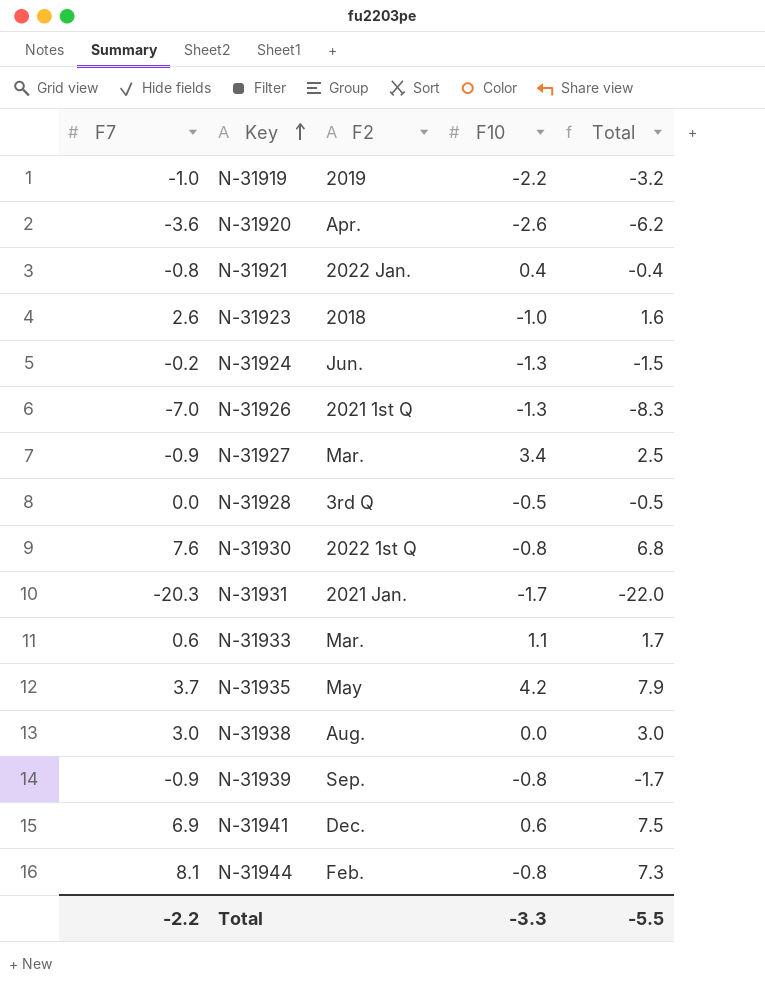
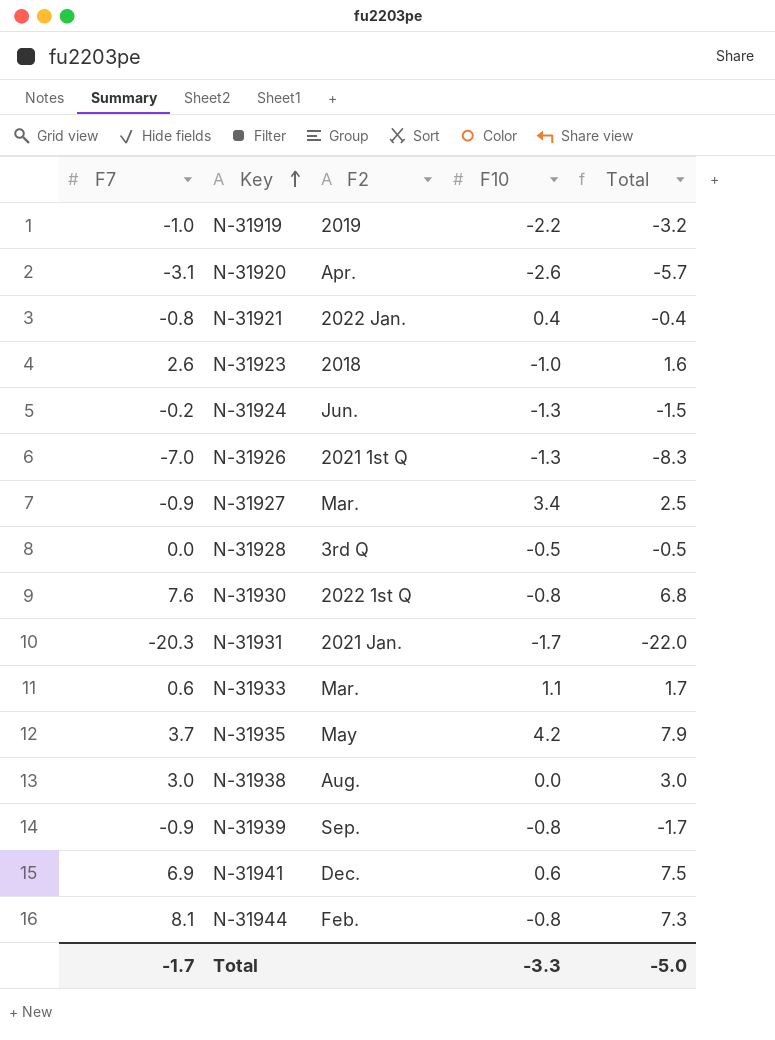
N-31920 | F7: -3.6 -> -3.1
N-31920 | Total: -6.2 -> -5.7
Total | F7: -2.2 -> -1.7
Total | Total: -5.5 -> -5.0

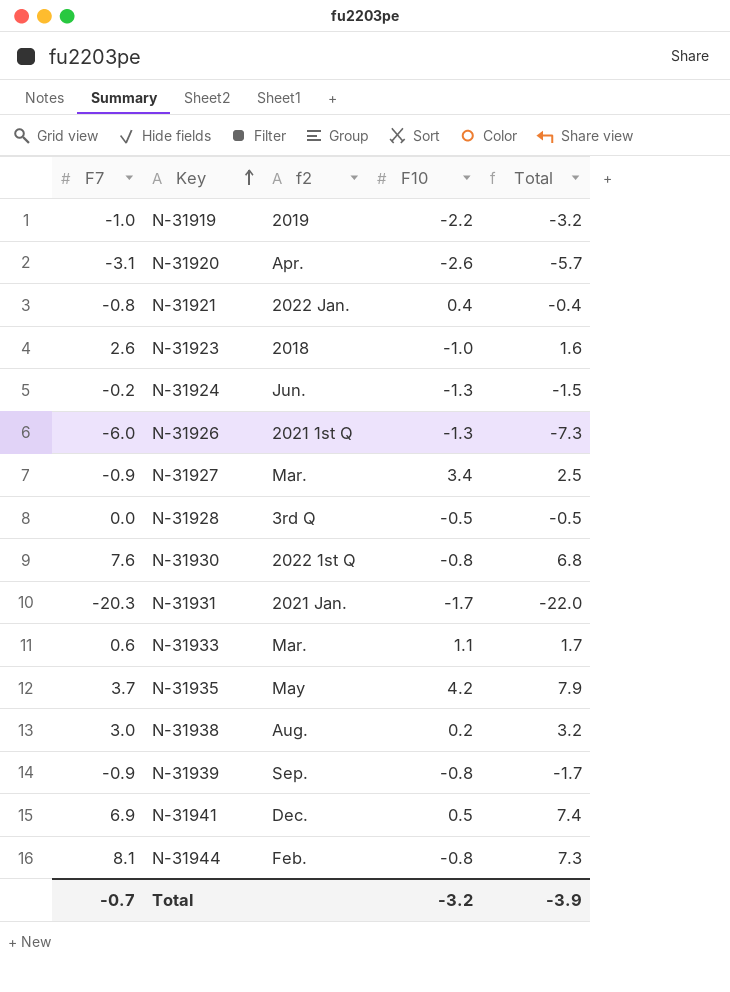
column name: F2 -> f2
N-31926 | F7: -7.0 -> -6.0
N-31926 | Total: -8.3 -> -7.3
N-31938 | F10: 0.0 -> 0.2
N-31938 | Total: 3.0 -> 3.2
N-31941 | F10: 0.6 -> 0.5
N-31941 | Total: 7.5 -> 7.4
Total | F7: -1.7 -> -0.7
Total | F10: -3.3 -> -3.2
Total | Total: -5.0 -> -3.9

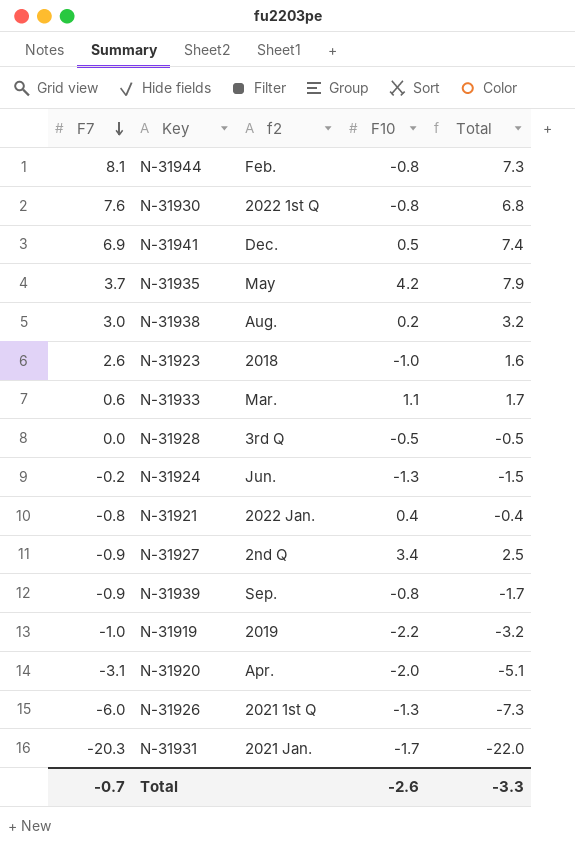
row order: Key ascending -> F7 descending
N-31927 | f2: Mar. -> 2nd Q
N-31920 | F10: -2.6 -> -2.0
N-31920 | Total: -5.7 -> -5.1
Total | F10: -3.2 -> -2.6
Total | Total: -3.9 -> -3.3

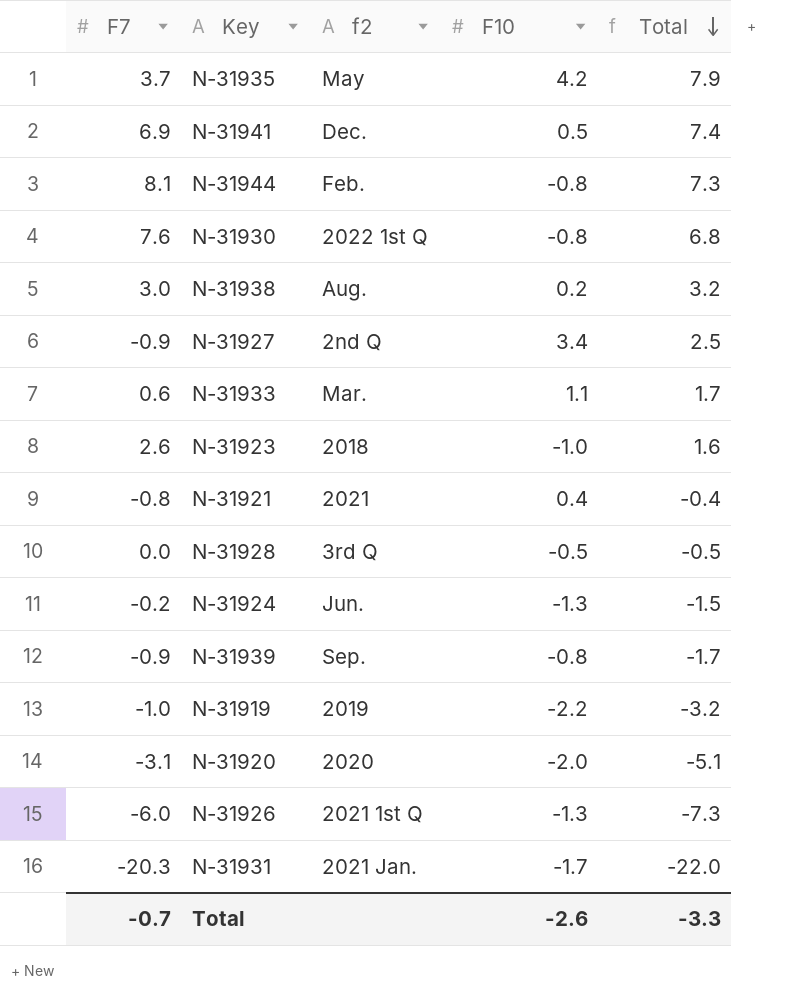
row order: F7 descending -> Total descending
N-31921 | f2: 2022 Jan. -> 2021
N-31920 | f2: Apr. -> 2020

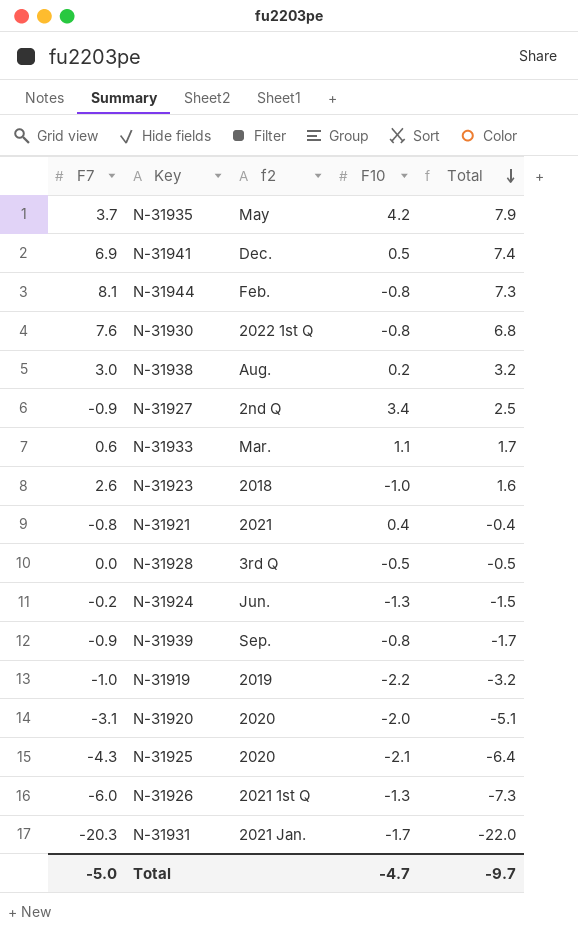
row N-31925: none -> -4.3 | 2020 | -2.1 | -6.4
Total | F7: -0.7 -> -5.0
Total | F10: -2.6 -> -4.7
Total | Total: -3.3 -> -9.7

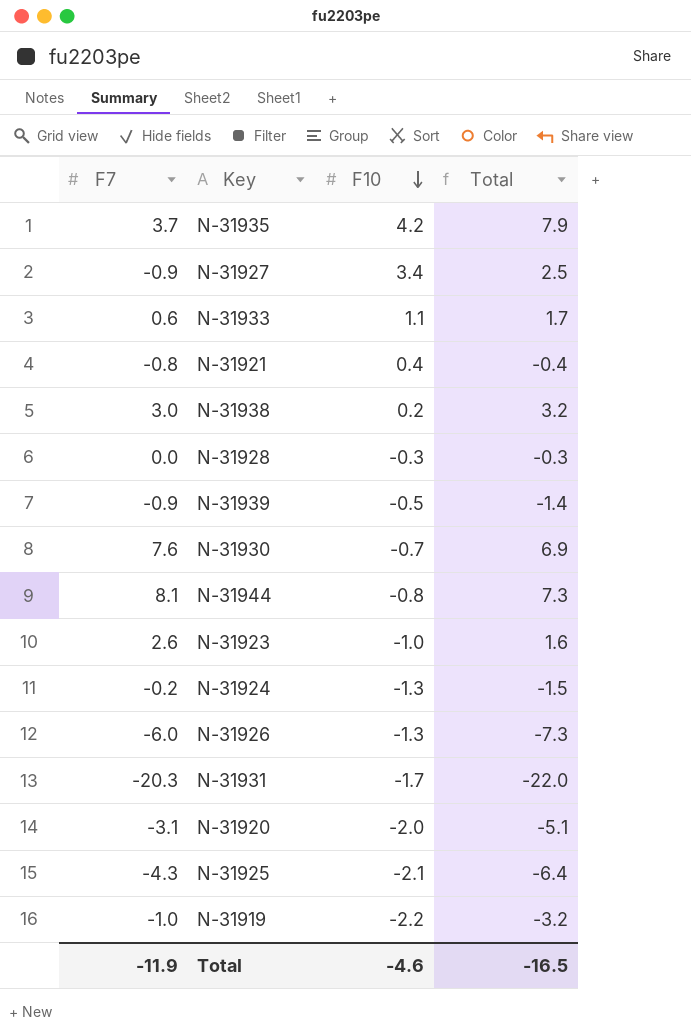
row order: Total descending -> F10 descending
column f2 | position: 3 -> none
row N-31941: 6.9 | Dec. | 0.5 | 7.4 -> none
N-31928 | F10: -0.5 -> -0.3
N-31928 | Total: -0.5 -> -0.3
N-31939 | F10: -0.8 -> -0.5
N-31939 | Total: -1.7 -> -1.4
N-31930 | F10: -0.8 -> -0.7
N-31930 | Total: 6.8 -> 6.9
Total | F7: -5.0 -> -11.9
Total | F10: -4.7 -> -4.6
Total | Total: -9.7 -> -16.5

